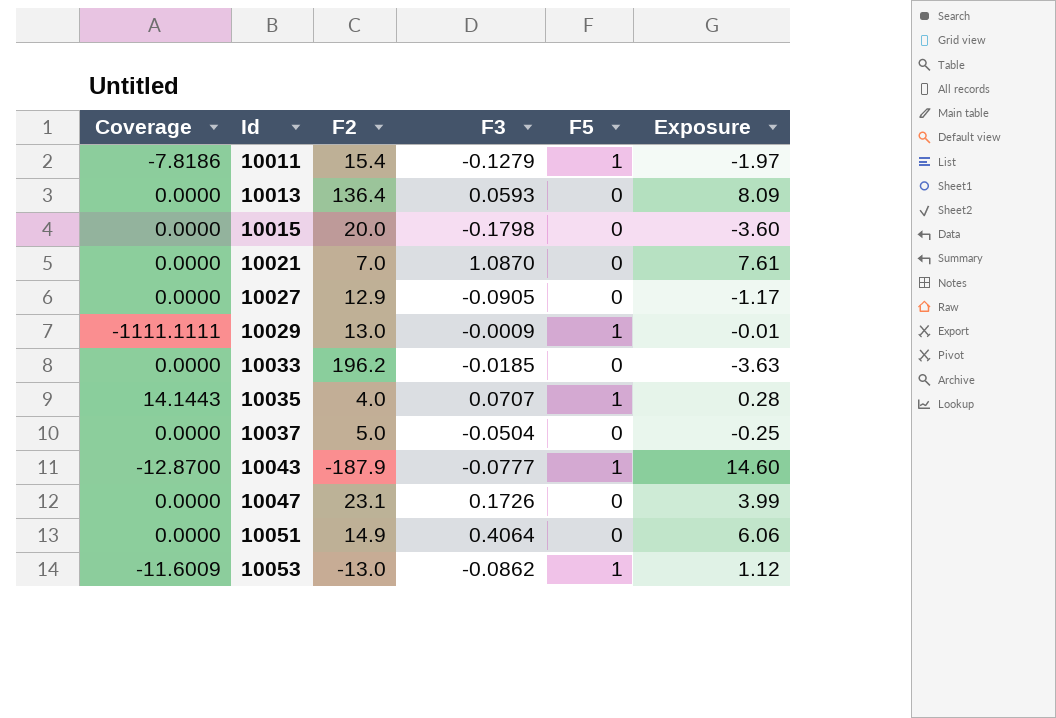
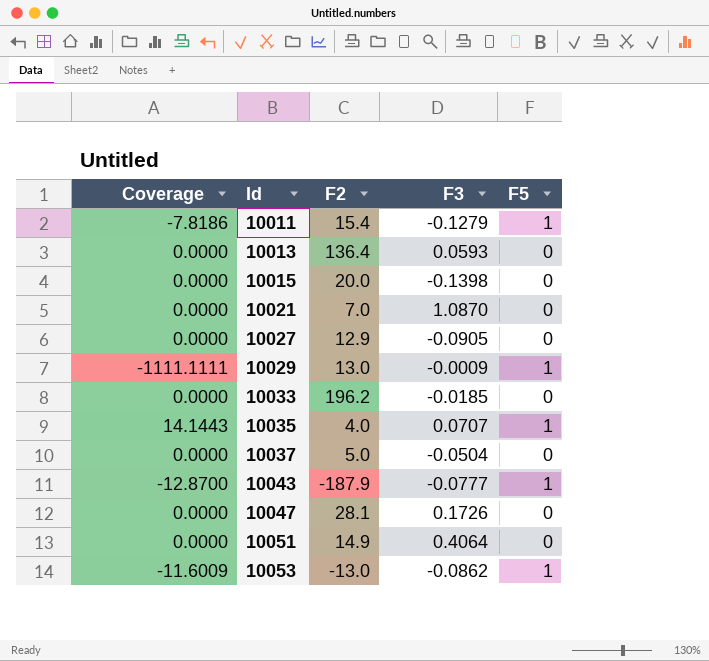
column Exposure | formula: [F2] * [F3] -> none
10015 | F3: -0.1798 -> -0.1398
10047 | F2: 23.1 -> 28.1

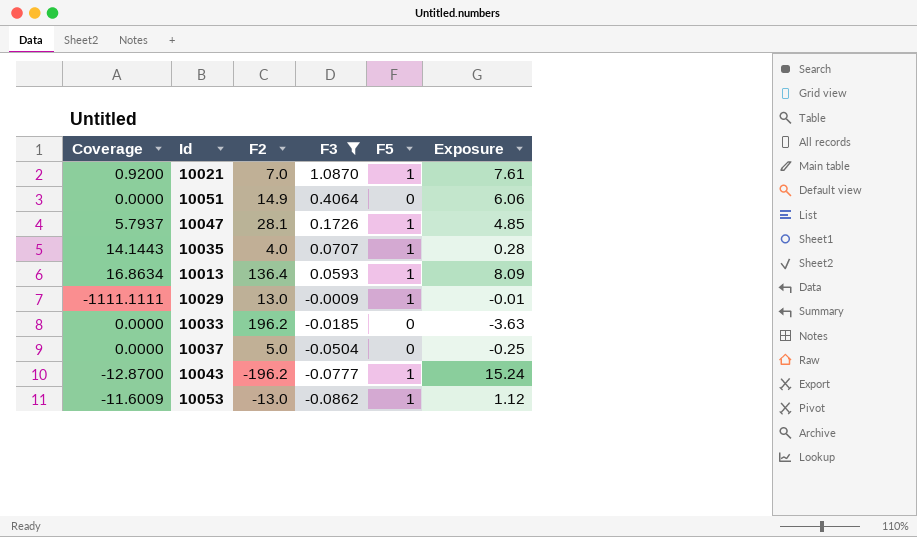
filter: none -> F3 >= -0.0862
row order: Id ascending -> F3 descending
column Exposure | formula: none -> [F2] * [F3]
10021 | Coverage: 0.0000 -> 0.9200
10021 | F5: 0 -> 1
10047 | Coverage: 0.0000 -> 5.7937
10047 | F5: 0 -> 1
10013 | Coverage: 0.0000 -> 16.8634
10013 | F5: 0 -> 1
10043 | F2: -187.9 -> -196.2

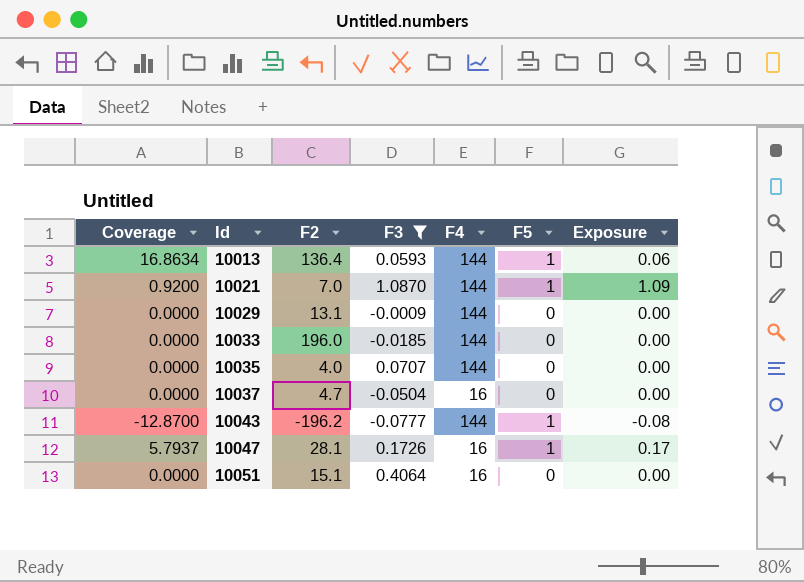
row order: F3 descending -> Id ascending
column F4 | position: none -> 5
column Exposure | formula: [F2] * [F3] -> [F3] * [F5]
row 10053: -11.6009 | -13.0 | -0.0862 | 1 | 1.12 -> none
10029 | Coverage: -1111.1111 -> 0.0000
10029 | F2: 13.0 -> 13.1
10029 | F5: 1 -> 0
10033 | F2: 196.2 -> 196.0
10035 | Coverage: 14.1443 -> 0.0000
10035 | F5: 1 -> 0
10037 | F2: 5.0 -> 4.7
10051 | F2: 14.9 -> 15.1

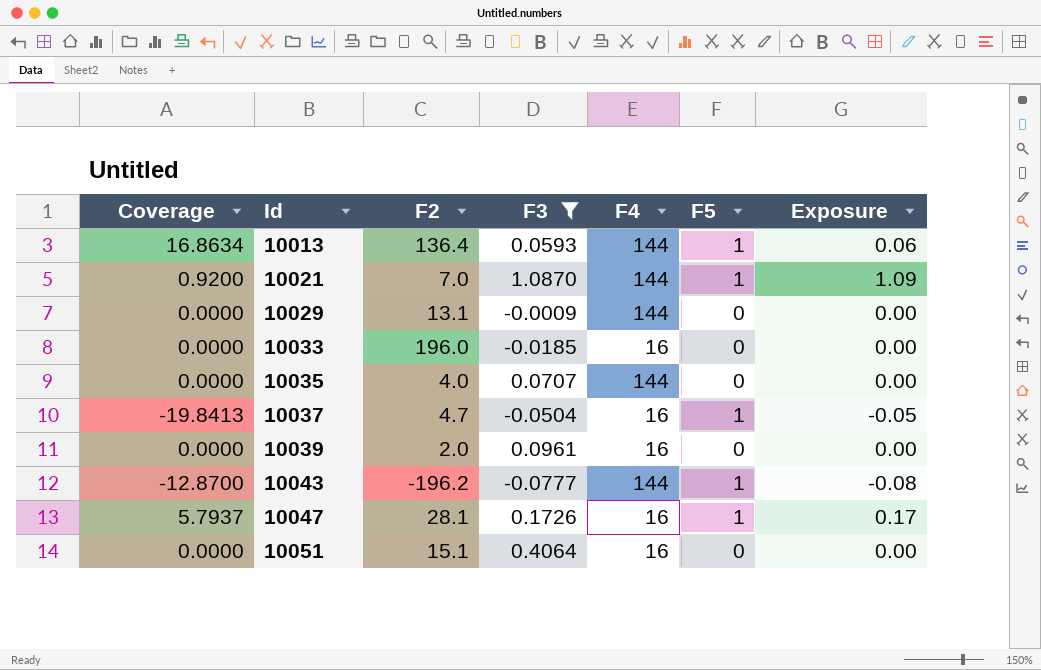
10033 | F4: 144 -> 16
10037 | Coverage: 0.0000 -> -19.8413
10037 | F5: 0 -> 1
10037 | Exposure: 0.00 -> -0.05
row 10039: none -> 0.0000 | 2.0 | 0.0961 | 16 | 0 | 0.00

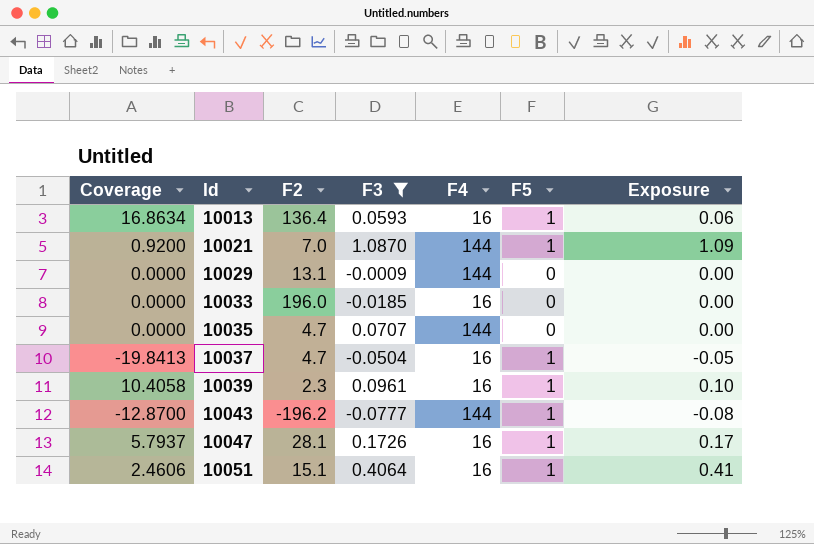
10013 | F4: 144 -> 16
10035 | F2: 4.0 -> 4.7
10039 | Coverage: 0.0000 -> 10.4058
10039 | F2: 2.0 -> 2.3
10039 | F5: 0 -> 1
10039 | Exposure: 0.00 -> 0.10
10051 | Coverage: 0.0000 -> 2.4606
10051 | F5: 0 -> 1
10051 | Exposure: 0.00 -> 0.41

